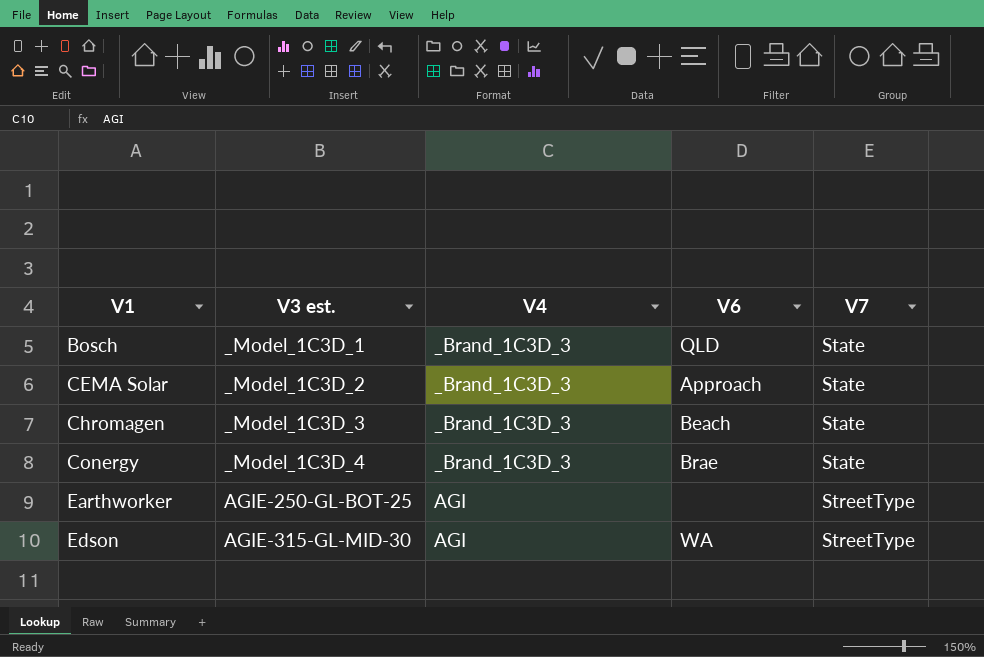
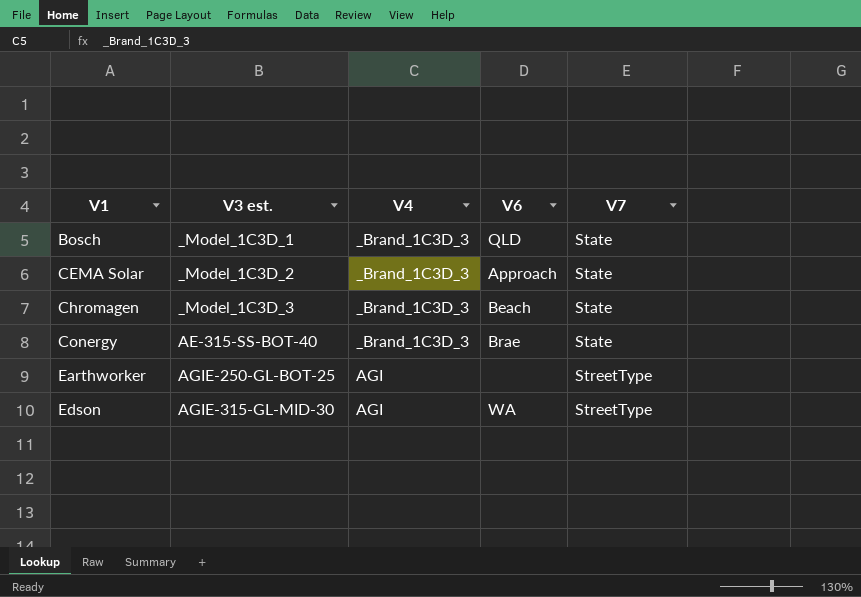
Conergy | V3 est.: _Model_1C3D_4 -> AE-315-SS-BOT-40

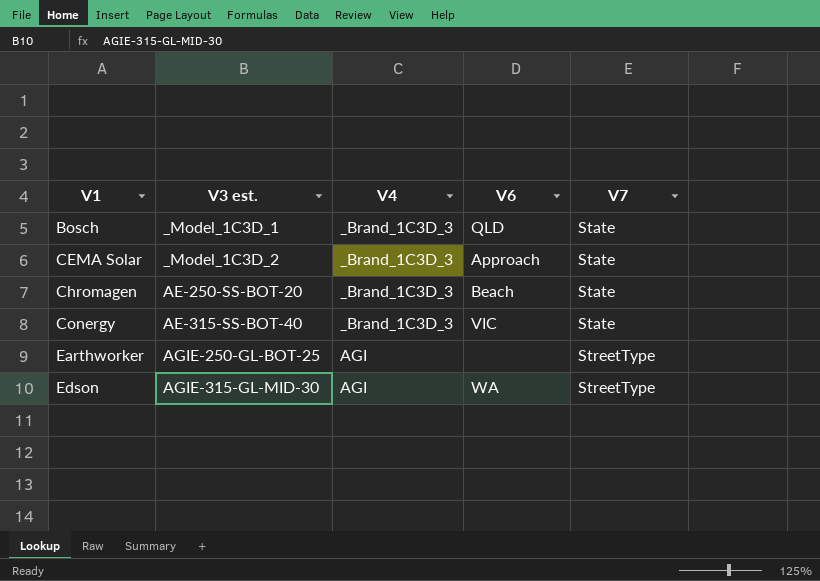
Chromagen | V3 est.: _Model_1C3D_3 -> AE-250-SS-BOT-20
Conergy | V6: Brae -> VIC

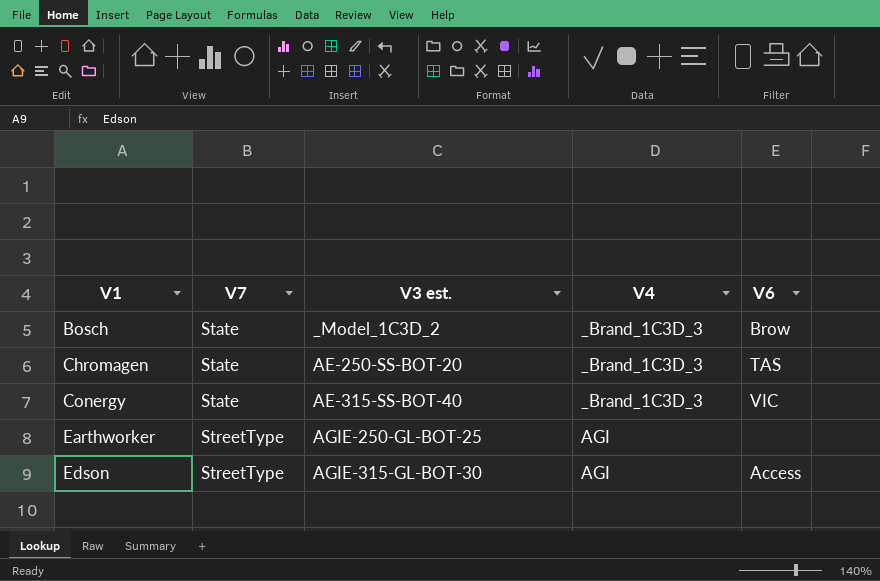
column V7 | position: 5 -> 2
row CEMA Solar: _Model_1C3D_2 | _Brand_1C3D_3 | Approach | State -> none
Bosch | V3 est.: _Model_1C3D_1 -> _Model_1C3D_2
Bosch | V6: QLD -> Brow
Chromagen | V6: Beach -> TAS
Edson | V3 est.: AGIE-315-GL-MID-30 -> AGIE-315-GL-BOT-30
Edson | V6: WA -> Access

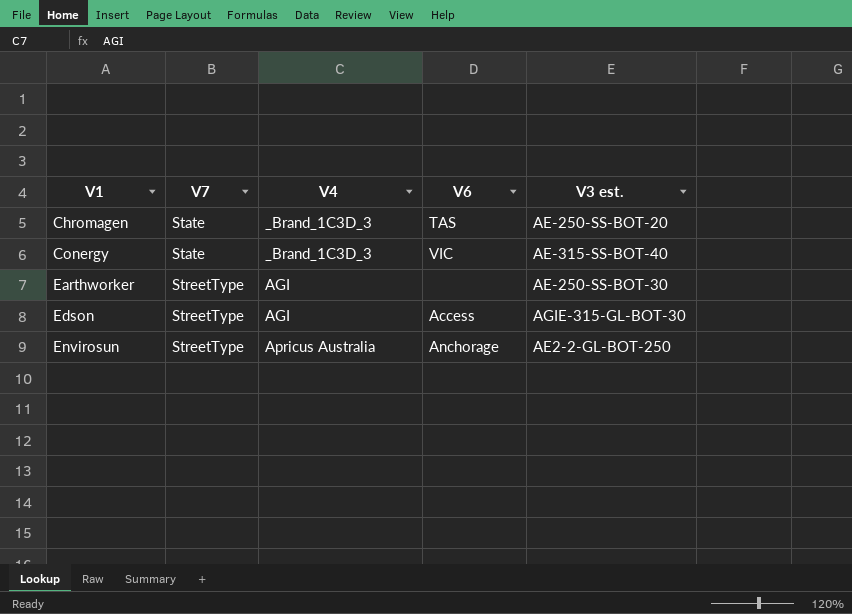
column V3 est. | position: 3 -> 5
row Bosch: State | _Model_1C3D_2 | _Brand_1C3D_3 | Brow -> none
Earthworker | V3 est.: AGIE-250-GL-BOT-25 -> AE-250-SS-BOT-30
row Envirosun: none -> StreetType | Apricus Australia | Anchorage | AE2-2-GL-BOT-250

